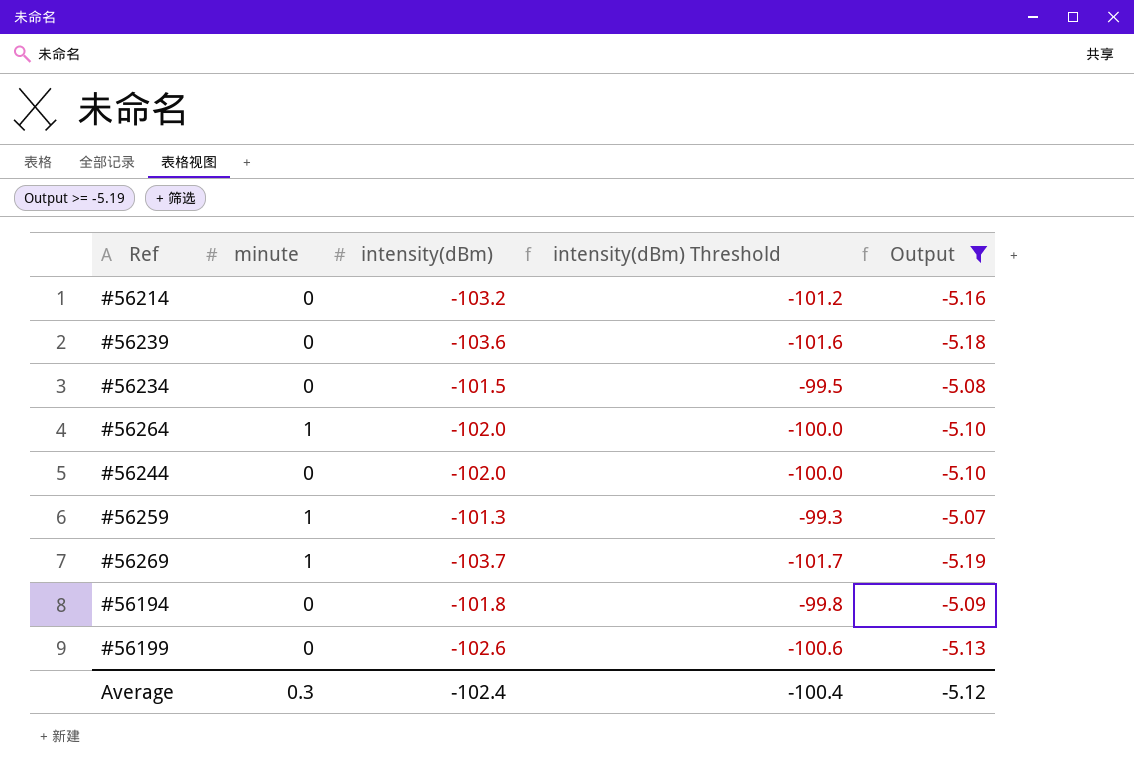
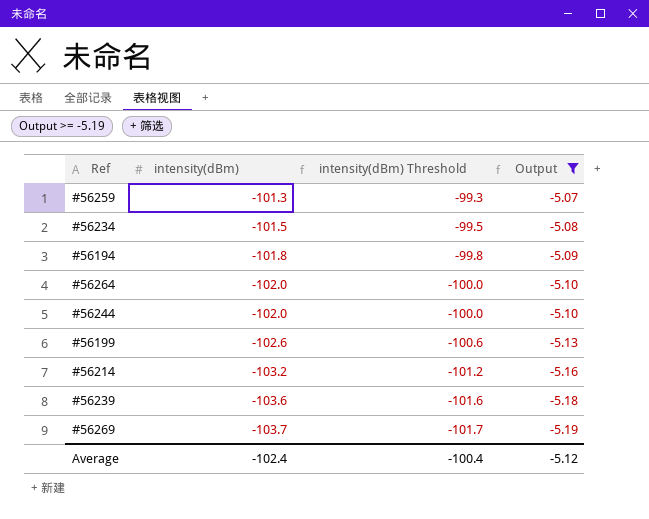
row order: none -> intensity(dBm) descending
column minute | position: 2 -> none

